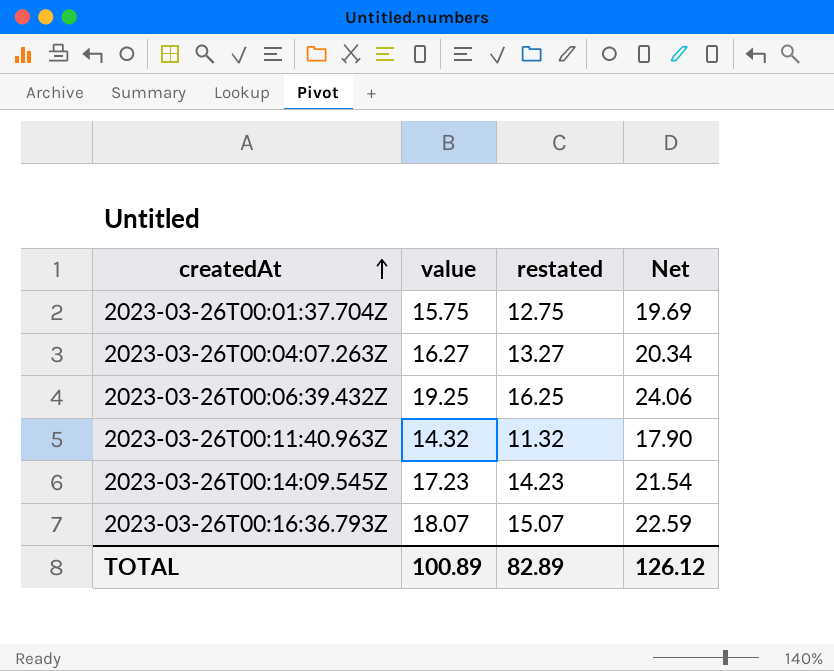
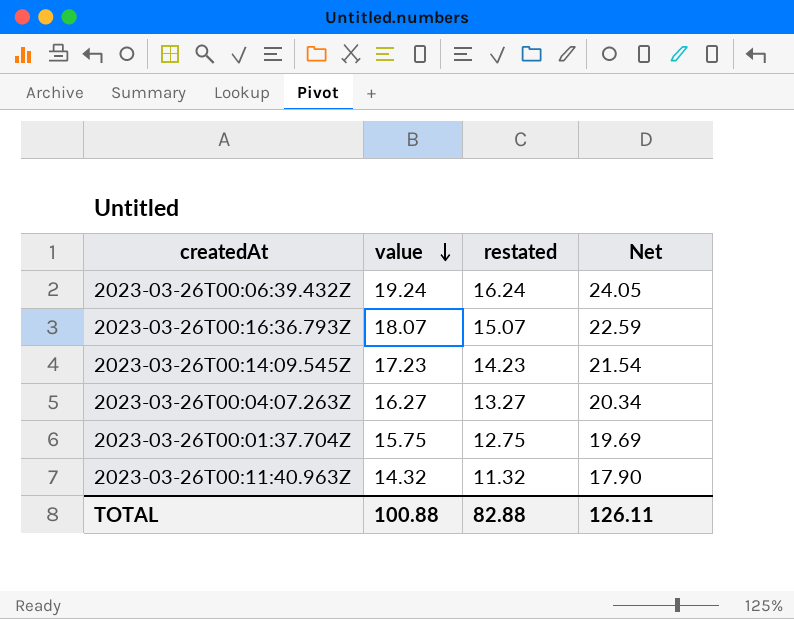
row order: createdAt ascending -> value descending
2023-03-26T00:06:39.432Z | value: 19.25 -> 19.24
2023-03-26T00:06:39.432Z | restated: 16.25 -> 16.24
2023-03-26T00:06:39.432Z | Net: 24.06 -> 24.05
TOTAL | value: 100.89 -> 100.88
TOTAL | restated: 82.89 -> 82.88
TOTAL | Net: 126.12 -> 126.11

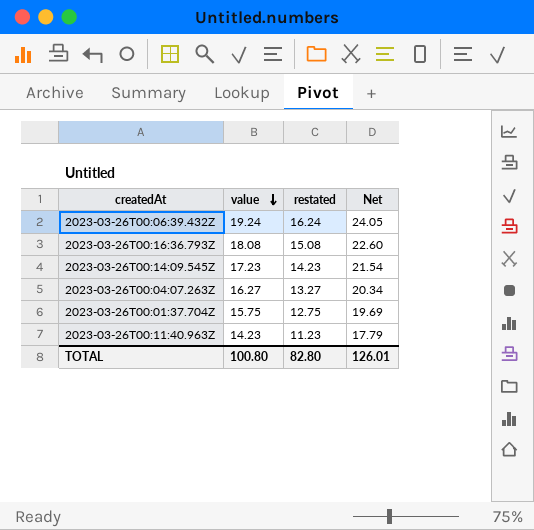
2023-03-26T00:16:36.793Z | value: 18.07 -> 18.08
2023-03-26T00:16:36.793Z | restated: 15.07 -> 15.08
2023-03-26T00:16:36.793Z | Net: 22.59 -> 22.60
2023-03-26T00:11:40.963Z | value: 14.32 -> 14.23
2023-03-26T00:11:40.963Z | restated: 11.32 -> 11.23
2023-03-26T00:11:40.963Z | Net: 17.90 -> 17.79
TOTAL | value: 100.88 -> 100.80
TOTAL | restated: 82.88 -> 82.80
TOTAL | Net: 126.11 -> 126.01

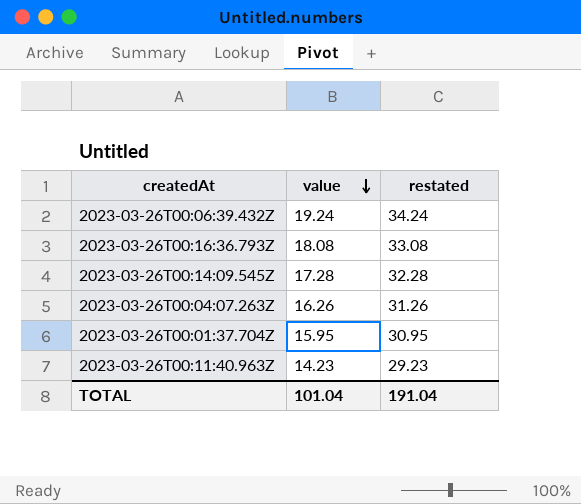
column Net | formula: [value] * 1.25 -> none
column restated | formula: [value] - 3 -> [value] + 15
2023-03-26T00:14:09.545Z | value: 17.23 -> 17.28
2023-03-26T00:04:07.263Z | value: 16.27 -> 16.26
2023-03-26T00:01:37.704Z | value: 15.75 -> 15.95
TOTAL | value: 100.80 -> 101.04
TOTAL | restated: 82.80 -> 191.04

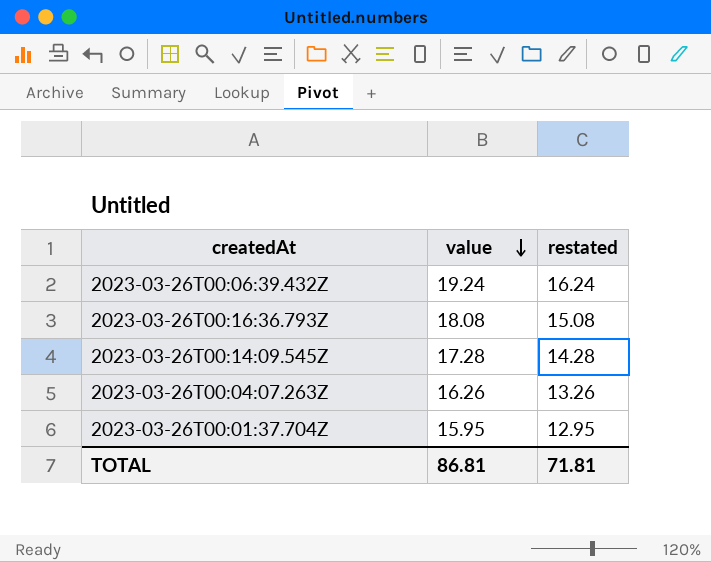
column restated | formula: [value] + 15 -> [value] - 3
row 2023-03-26T00:11:40.963Z: 14.23 | 29.23 -> none
TOTAL | value: 101.04 -> 86.81
TOTAL | restated: 191.04 -> 71.81

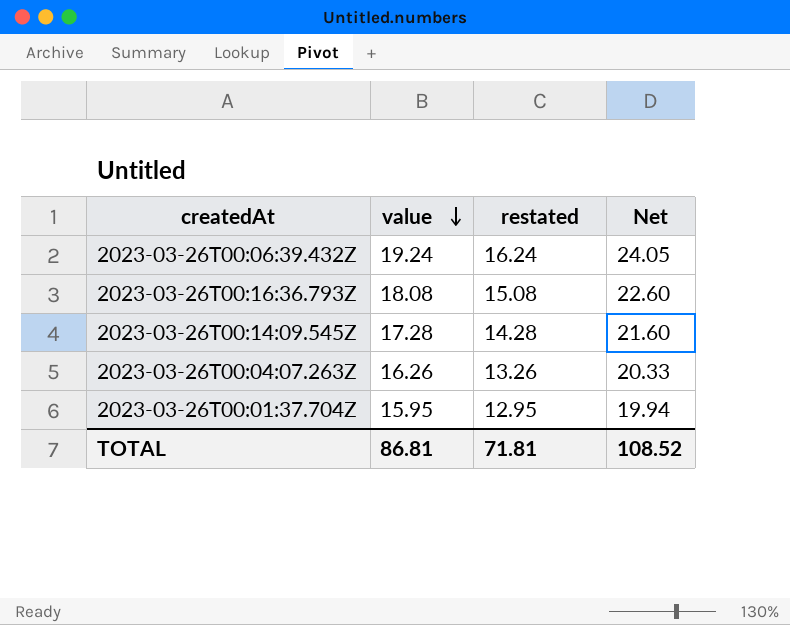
column Net | formula: none -> [value] * 1.25

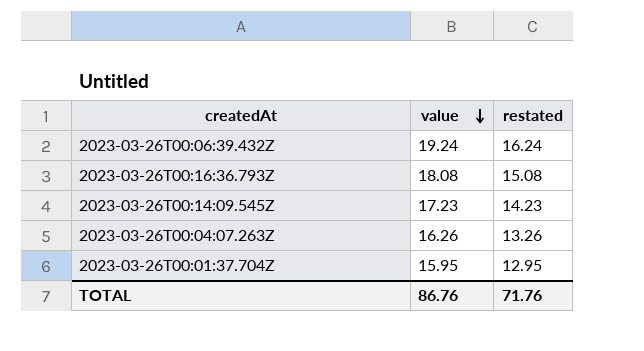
column Net | formula: [value] * 1.25 -> none
2023-03-26T00:14:09.545Z | value: 17.28 -> 17.23
2023-03-26T00:14:09.545Z | restated: 14.28 -> 14.23
TOTAL | value: 86.81 -> 86.76
TOTAL | restated: 71.81 -> 71.76

